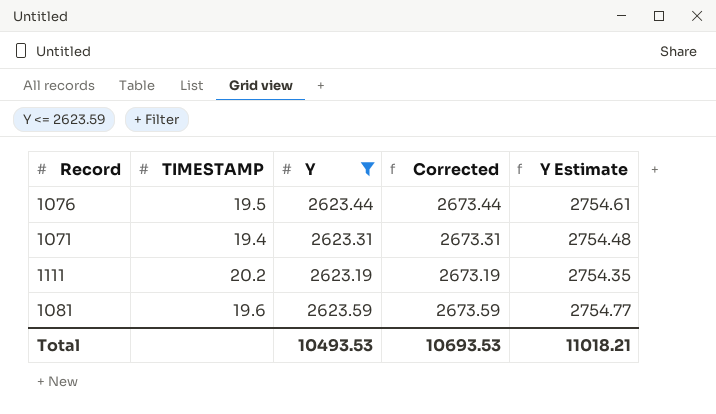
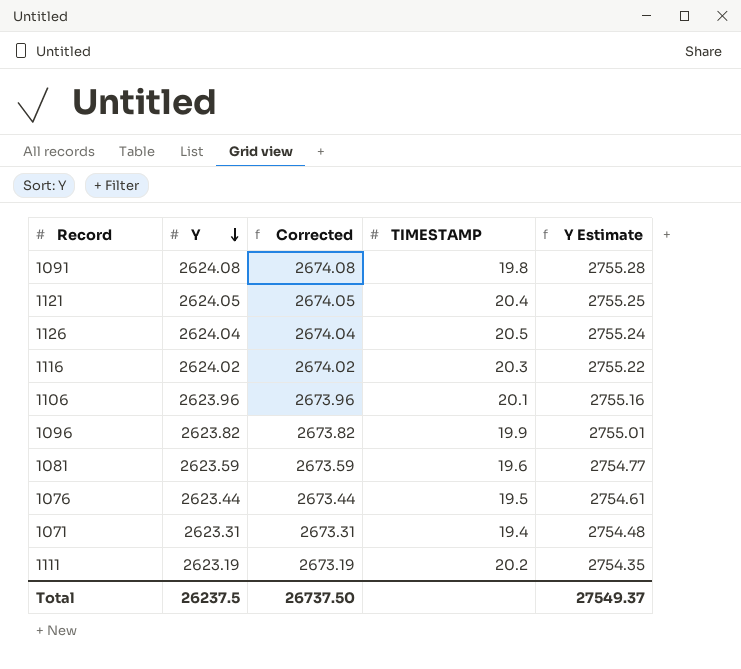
filter: Y <= 2623.59 -> none
row order: none -> Y descending
column TIMESTAMP | position: 2 -> 4
Total | Y: 10493.53 -> 26237.5
Total | Corrected: 10693.53 -> 26737.50
Total | Y Estimate: 11018.21 -> 27549.37

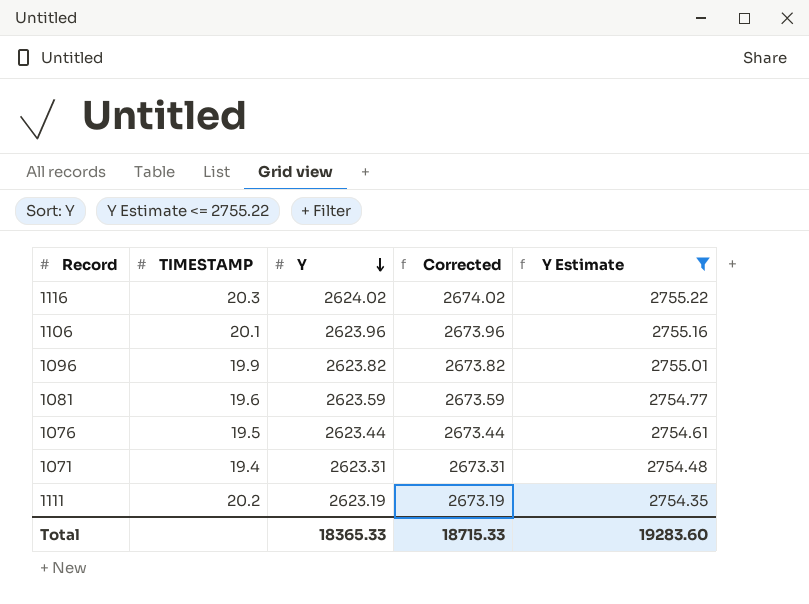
filter: none -> Y Estimate <= 2755.22
column TIMESTAMP | position: 4 -> 2
Total | Y: 26237.5 -> 18365.33
Total | Corrected: 26737.50 -> 18715.33
Total | Y Estimate: 27549.37 -> 19283.60

